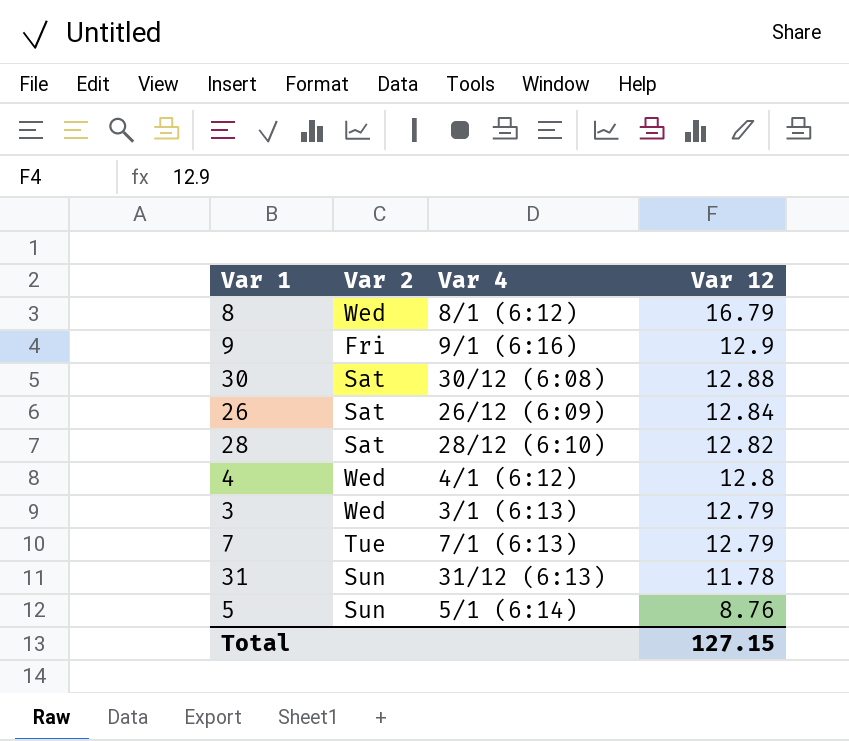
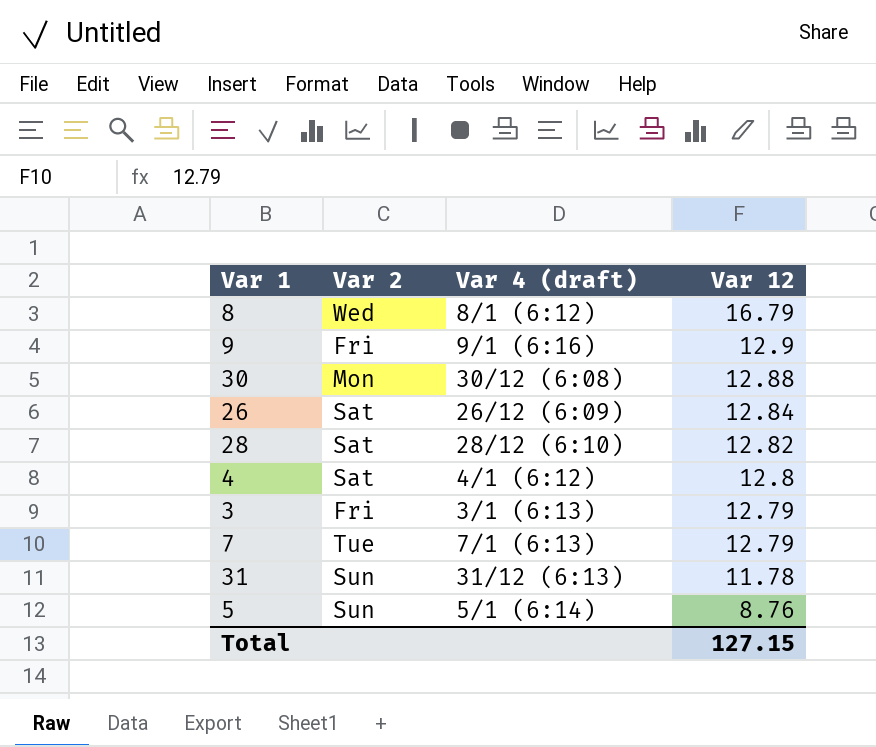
column name: Var 4 -> Var 4 (draft)
30 | Var 2: Sat -> Mon
4 | Var 2: Wed -> Sat
3 | Var 2: Wed -> Fri

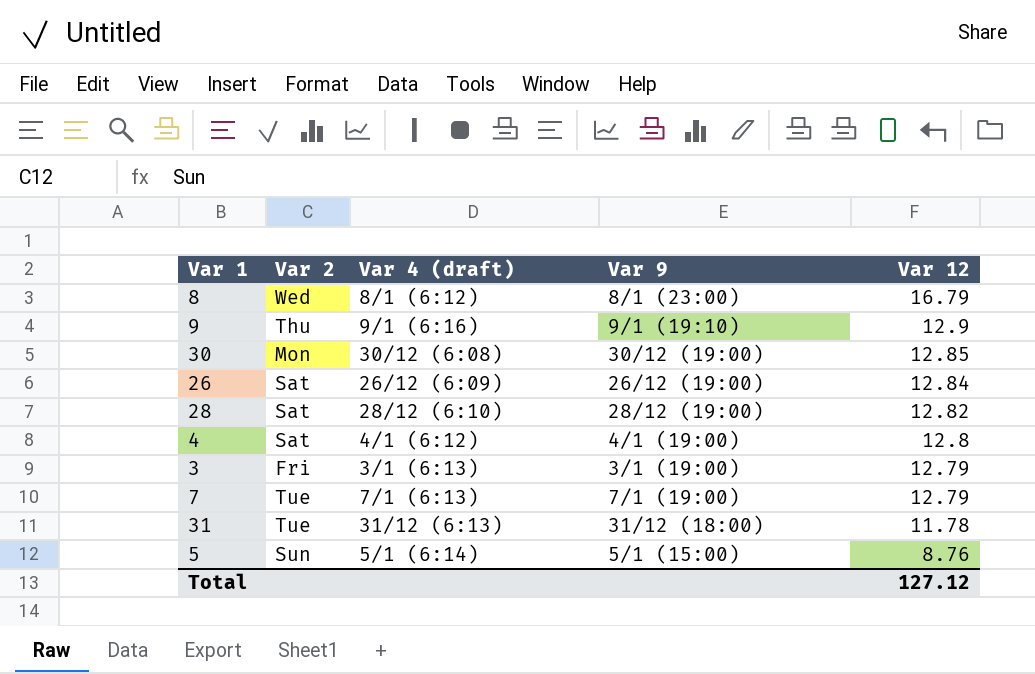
column Var 9 | position: none -> 4
9 | Var 2: Fri -> Thu
30 | Var 12: 12.88 -> 12.85
31 | Var 2: Sun -> Tue
Total | Var 12: 127.15 -> 127.12

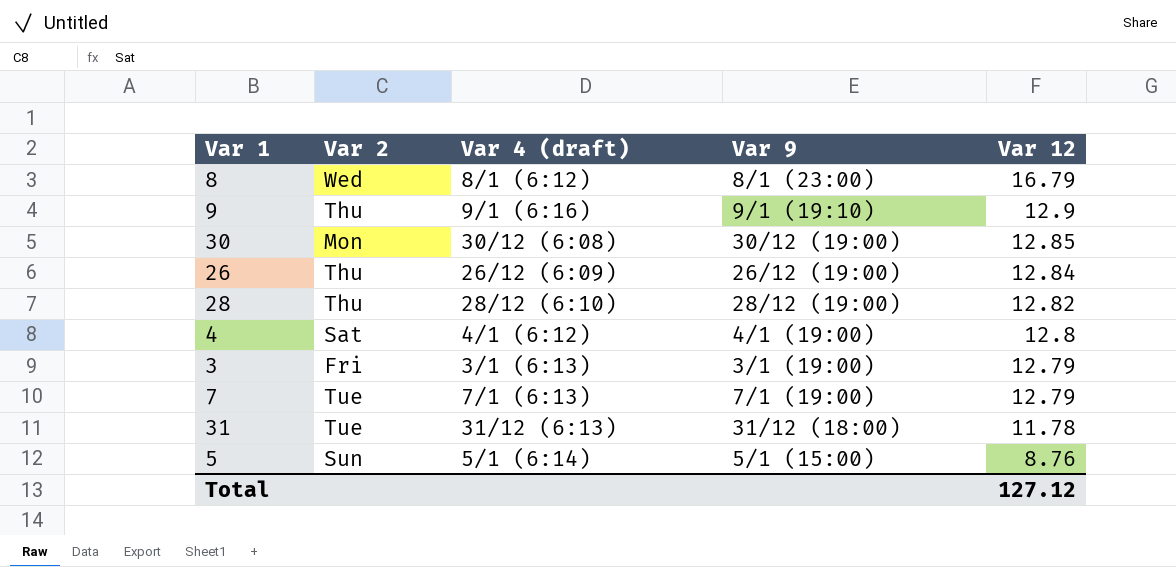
26 | Var 2: Sat -> Thu
28 | Var 2: Sat -> Thu

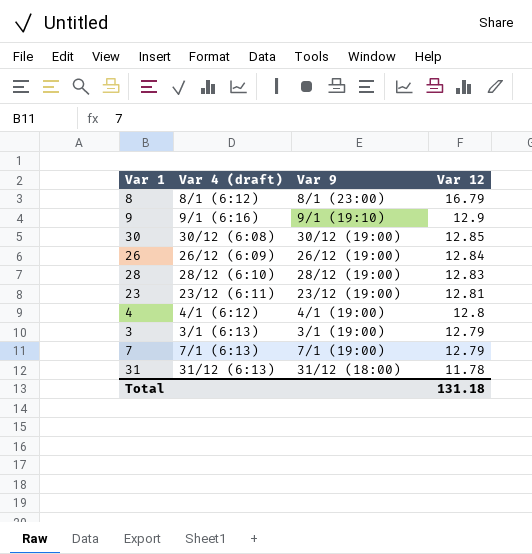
column Var 2 | position: 2 -> none
row 5: Sun | 5/1 (6:14) | 5/1 (15:00) | 8.76 -> none
28 | Var 12: 12.82 -> 12.83
row 23: none -> 23/12 (6:11) | 23/12 (19:00) | 12.81
Total | Var 12: 127.12 -> 131.18

